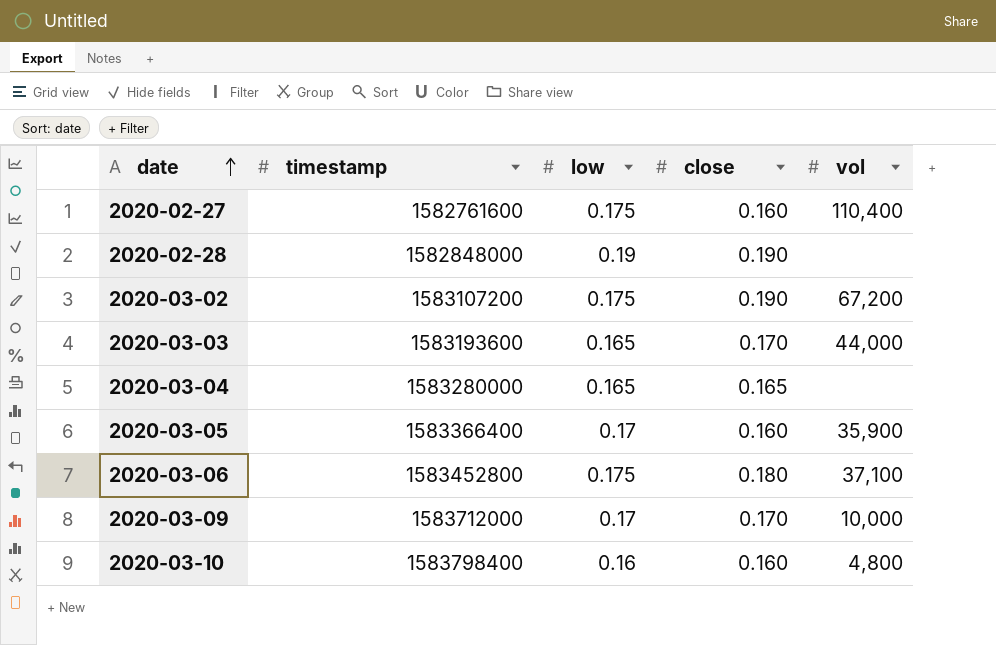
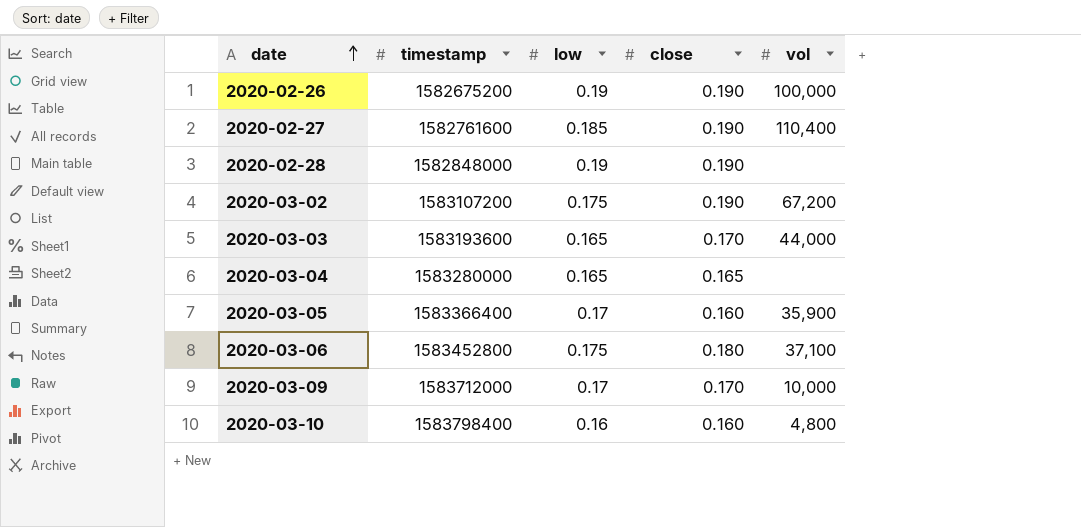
row 2020-02-26: none -> 1582675200 | 0.19 | 0.190 | 100,000
2020-02-27 | low: 0.175 -> 0.185
2020-02-27 | close: 0.160 -> 0.190

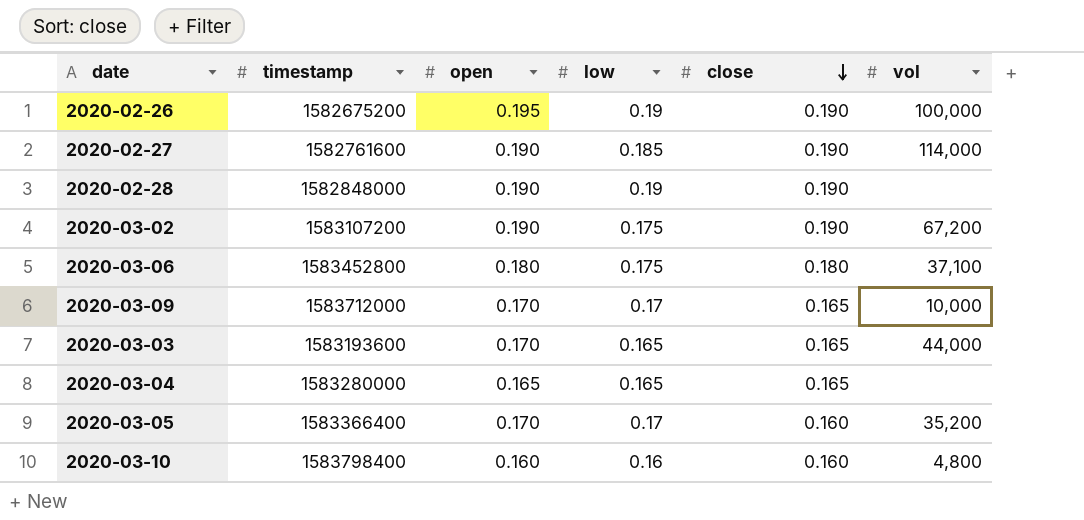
row order: date ascending -> close descending
column open | position: none -> 3
2020-02-27 | vol: 110,400 -> 114,000
2020-03-09 | close: 0.170 -> 0.165
2020-03-03 | close: 0.170 -> 0.165
2020-03-05 | vol: 35,900 -> 35,200

